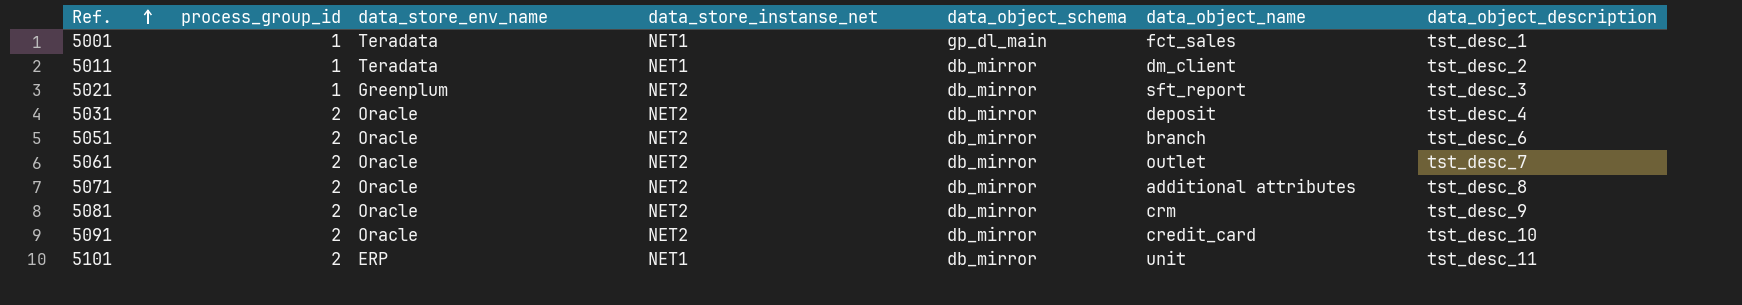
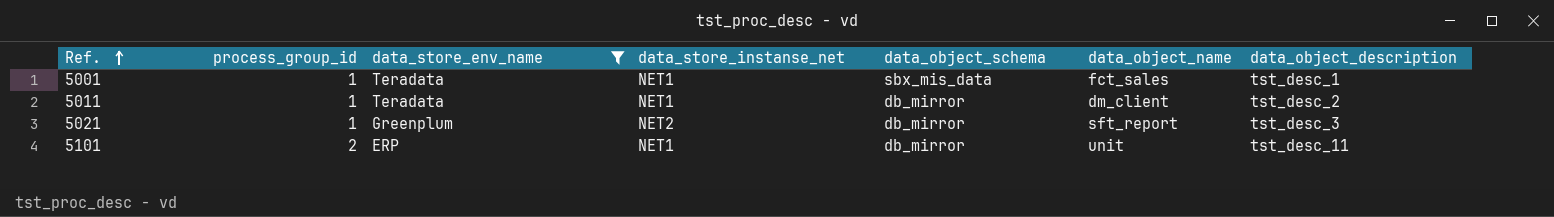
filter: none -> data_store_env_name != Oracle
5001 | data_object_schema: gp_dl_main -> sbx_mis_data

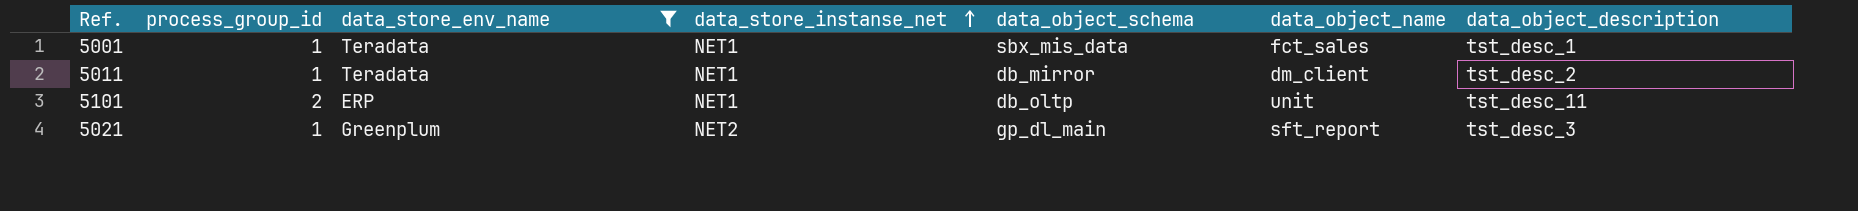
row order: Ref. ascending -> data_store_instanse_net ascending
5101 | data_object_schema: db_mirror -> db_oltp
5021 | data_object_schema: db_mirror -> gp_dl_main

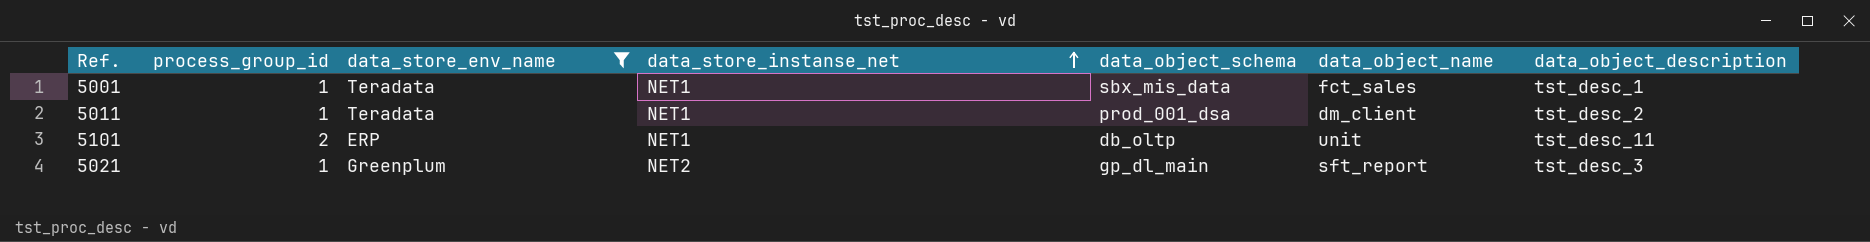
5011 | data_object_schema: db_mirror -> prod_001_dsa

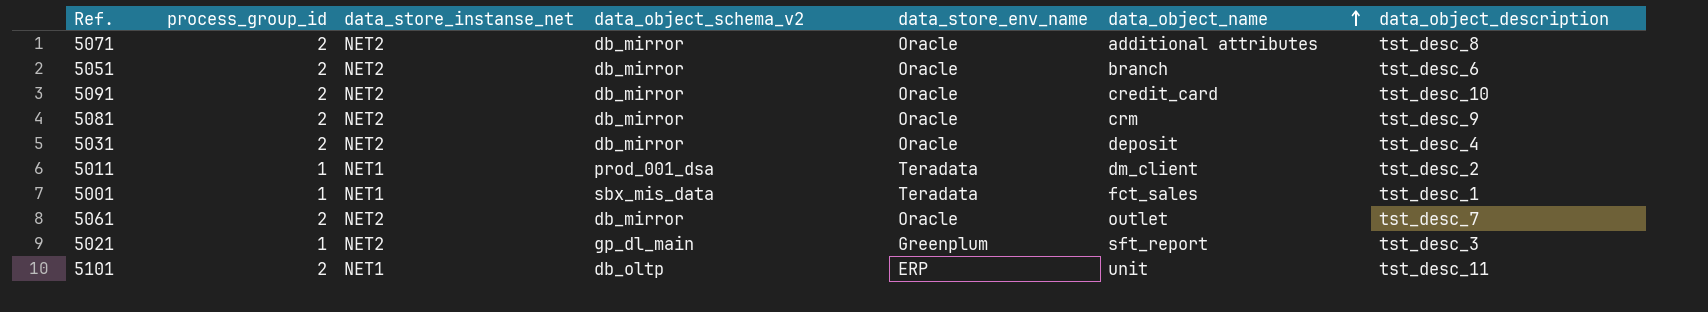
filter: data_store_env_name != Oracle -> none
row order: data_store_instanse_net ascending -> data_object_name ascending
column name: data_object_schema -> data_object_schema_v2
column data_store_env_name | position: 3 -> 5

